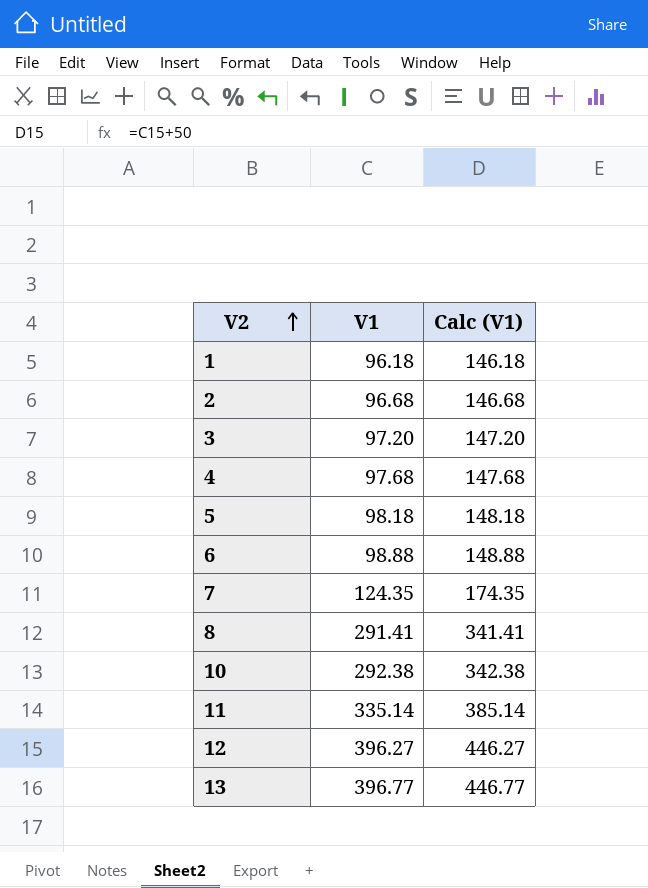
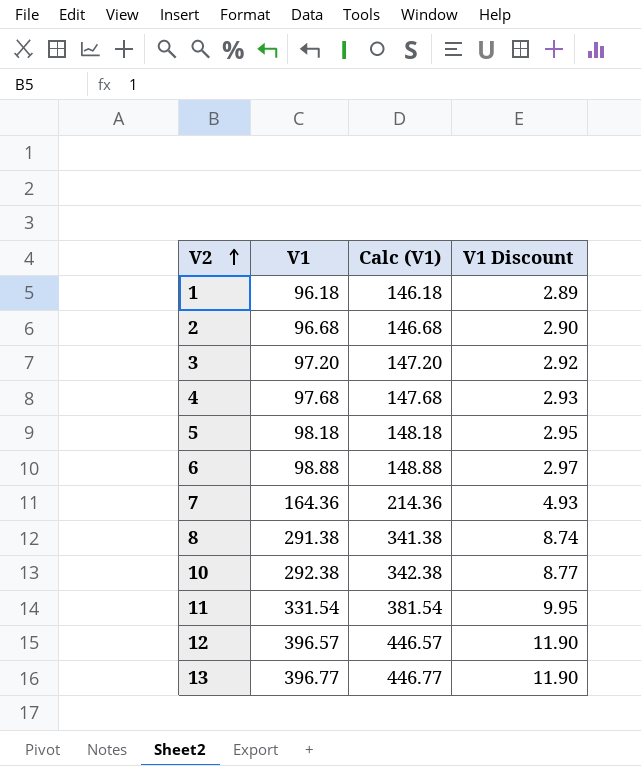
column V1 Discount | formula: none -> [V1] * 0.03
7 | V1: 124.35 -> 164.36
7 | Calc (V1): 174.35 -> 214.36
8 | V1: 291.41 -> 291.38
8 | Calc (V1): 341.41 -> 341.38
11 | V1: 335.14 -> 331.54
11 | Calc (V1): 385.14 -> 381.54
12 | V1: 396.27 -> 396.57
12 | Calc (V1): 446.27 -> 446.57

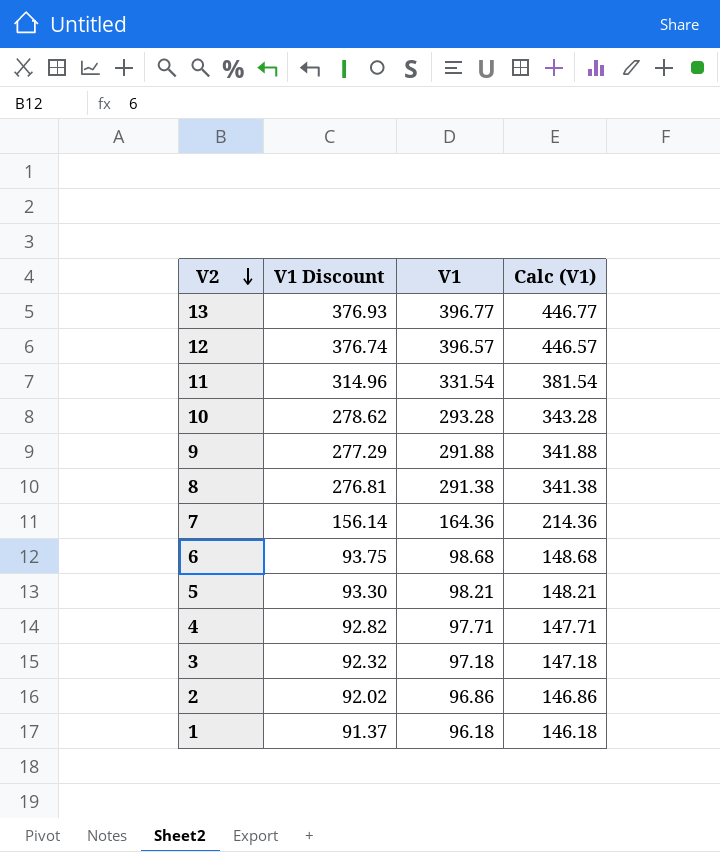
row order: V2 ascending -> V2 descending
column V1 Discount | formula: [V1] * 0.03 -> [V1] * 0.95
column V1 Discount | position: 4 -> 2
10 | V1: 292.38 -> 293.28
10 | Calc (V1): 342.38 -> 343.28
row 9: none -> 277.29 | 291.88 | 341.88
6 | V1: 98.88 -> 98.68
6 | Calc (V1): 148.88 -> 148.68
5 | V1: 98.18 -> 98.21
5 | Calc (V1): 148.18 -> 148.21
4 | V1: 97.68 -> 97.71
4 | Calc (V1): 147.68 -> 147.71
3 | V1: 97.20 -> 97.18
3 | Calc (V1): 147.20 -> 147.18
2 | V1: 96.68 -> 96.86
2 | Calc (V1): 146.68 -> 146.86

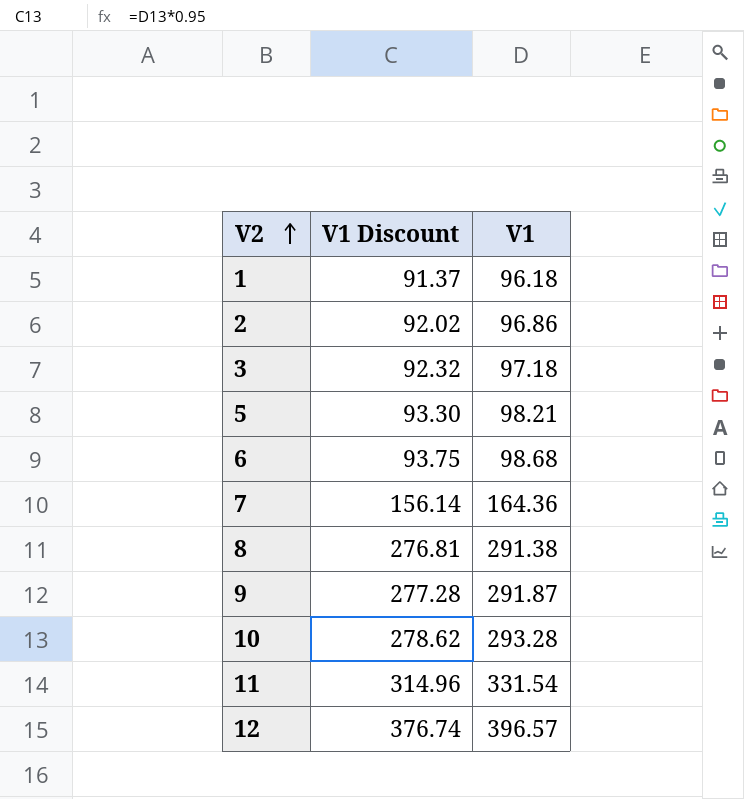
row order: V2 descending -> V2 ascending
column Calc (V1) | formula: [V1] + 50 -> none
row 13: 376.93 | 396.77 | 446.77 -> none
row 4: 92.82 | 97.71 | 147.71 -> none
9 | V1 Discount: 277.29 -> 277.28
9 | V1: 291.88 -> 291.87

